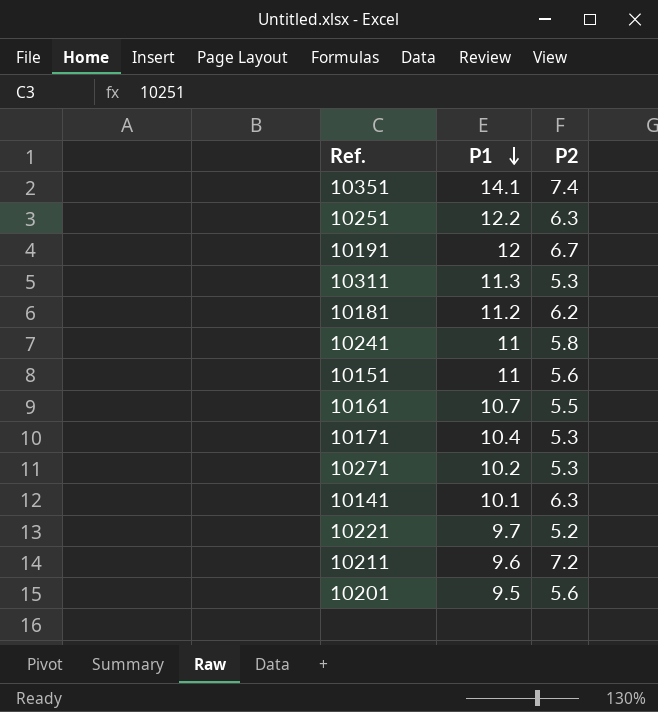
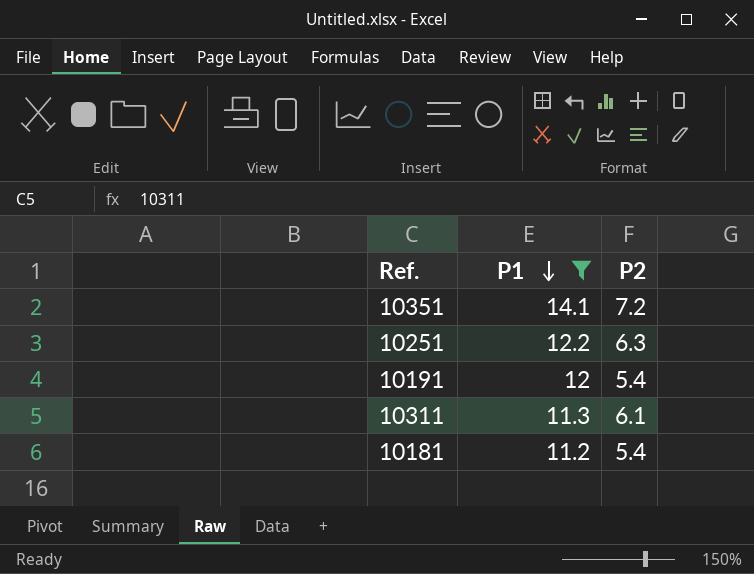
filter: none -> P1 >= 11.2
10351 | P2: 7.4 -> 7.2
10191 | P2: 6.7 -> 5.4
10311 | P2: 5.3 -> 6.1
10181 | P2: 6.2 -> 5.4

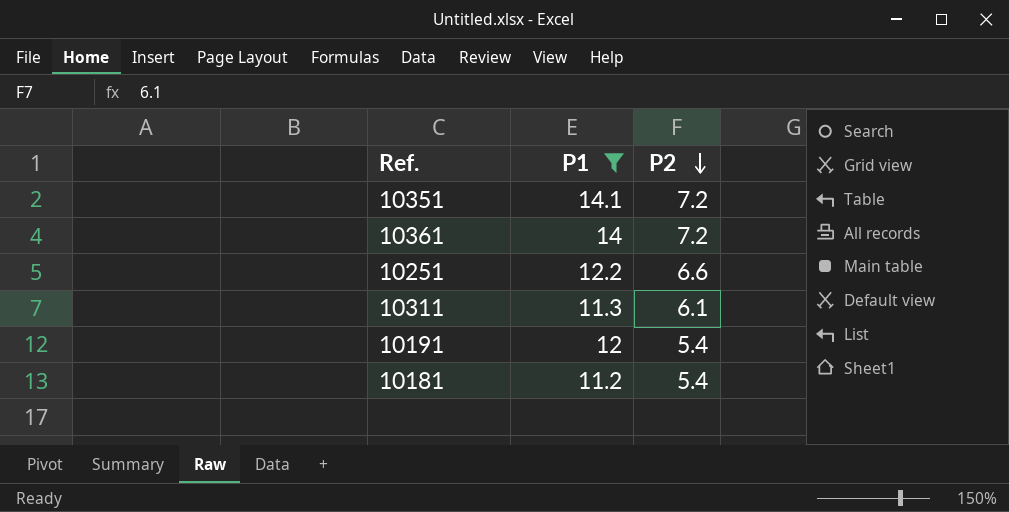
row order: P1 descending -> P2 descending
row 10361: none -> 14 | 7.2
10251 | P2: 6.3 -> 6.6

